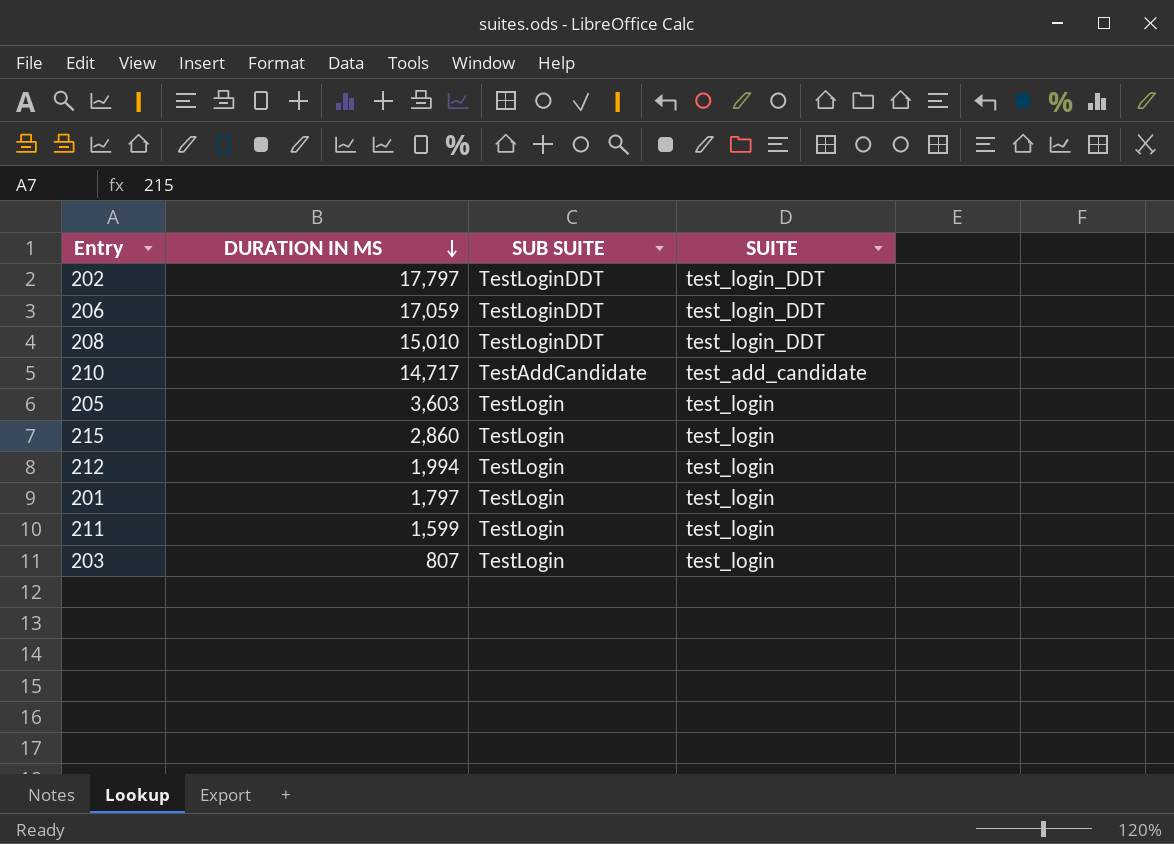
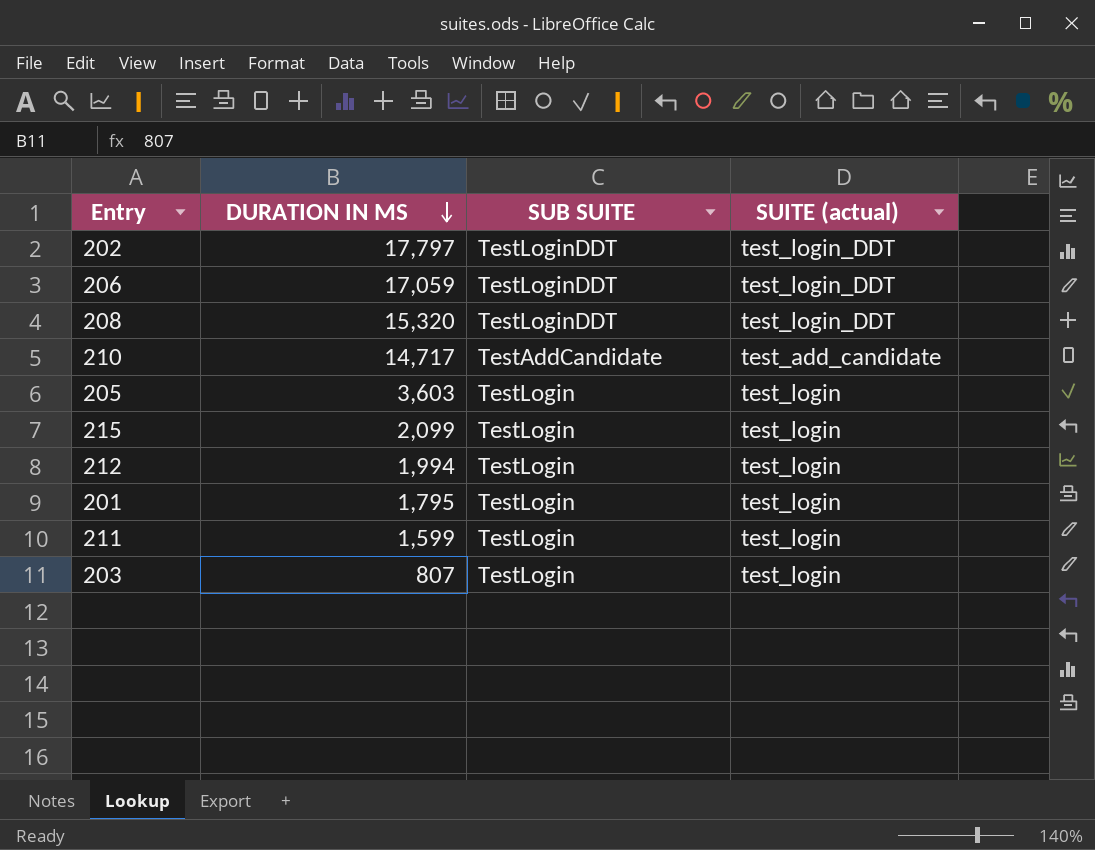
column name: SUITE -> SUITE (actual)
208 | DURATION IN MS: 15,010 -> 15,320
215 | DURATION IN MS: 2,860 -> 2,099
201 | DURATION IN MS: 1,797 -> 1,795

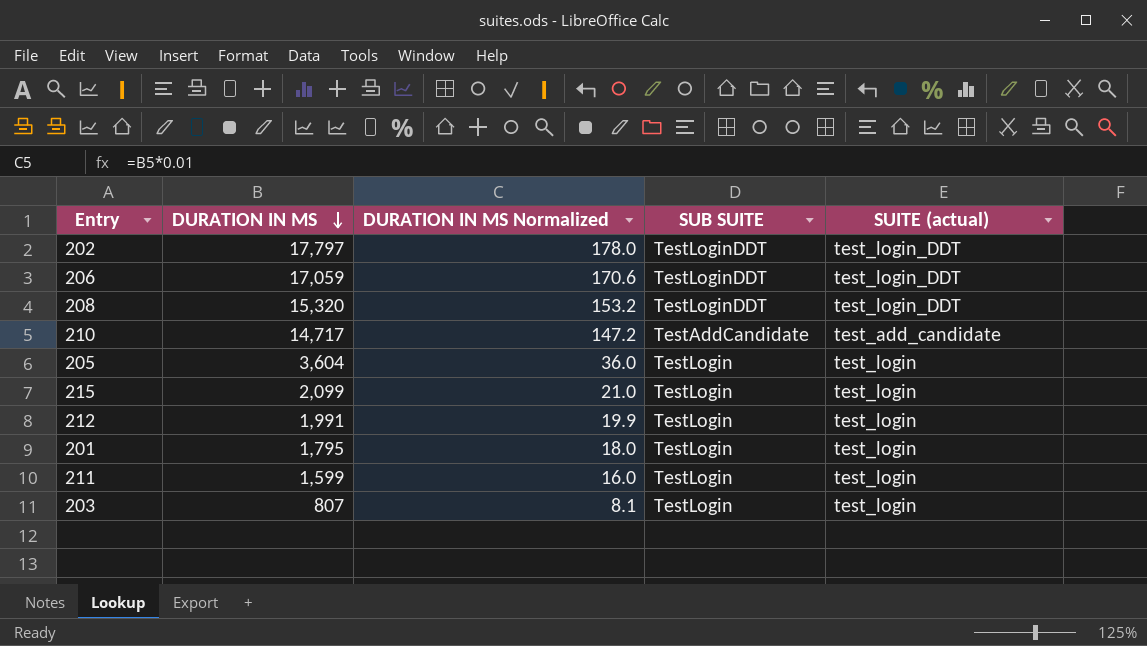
column DURATION IN MS Normalized | formula: none -> [DURATION IN MS] * 0.01
205 | DURATION IN MS: 3,603 -> 3,604
212 | DURATION IN MS: 1,994 -> 1,991

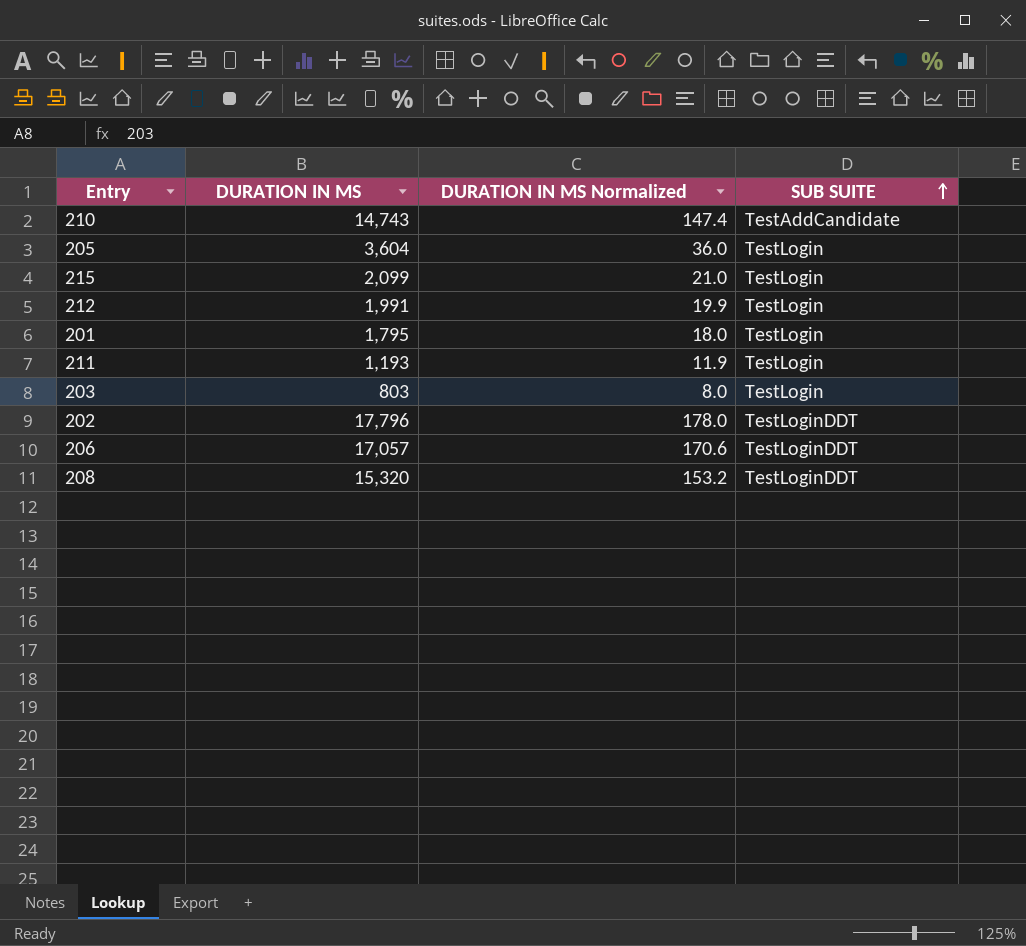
row order: DURATION IN MS descending -> SUB SUITE ascending
column SUITE (actual) | position: 5 -> none
210 | DURATION IN MS: 14,717 -> 14,743
210 | DURATION IN MS Normalized: 147.2 -> 147.4
211 | DURATION IN MS: 1,599 -> 1,193
211 | DURATION IN MS Normalized: 16.0 -> 11.9
203 | DURATION IN MS: 807 -> 803
203 | DURATION IN MS Normalized: 8.1 -> 8.0
202 | DURATION IN MS: 17,797 -> 17,796
206 | DURATION IN MS: 17,059 -> 17,057

